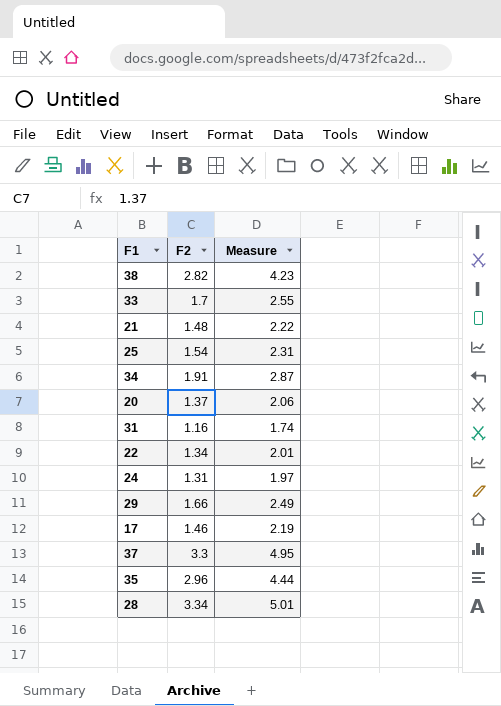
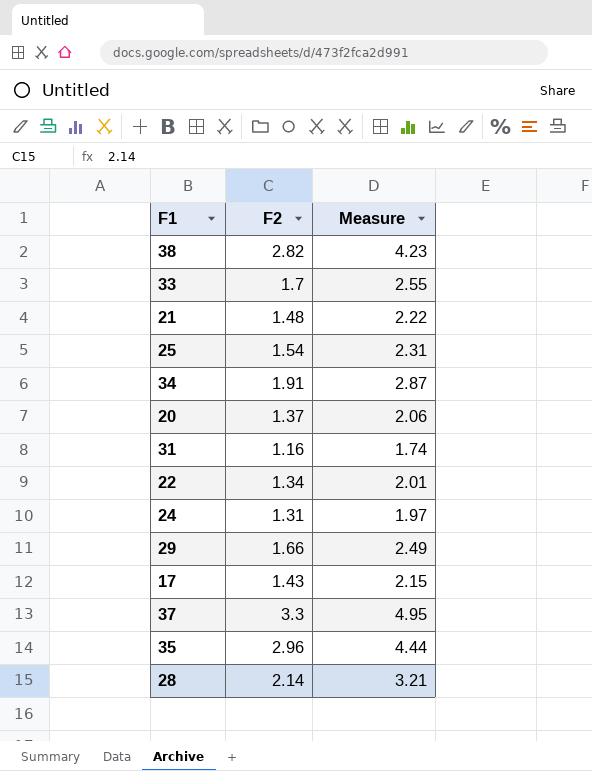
17 | F2: 1.46 -> 1.43
17 | Measure: 2.19 -> 2.15
28 | F2: 3.34 -> 2.14
28 | Measure: 5.01 -> 3.21

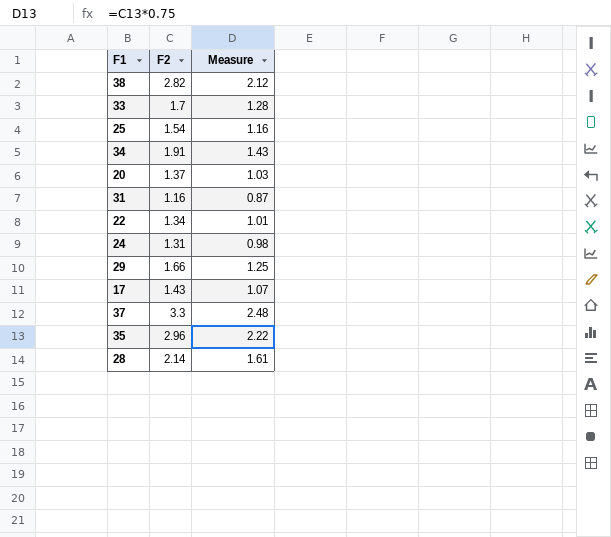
column Measure | formula: [F2] * 1.5 -> [F2] * 0.75
row 21: 1.48 | 2.22 -> none

